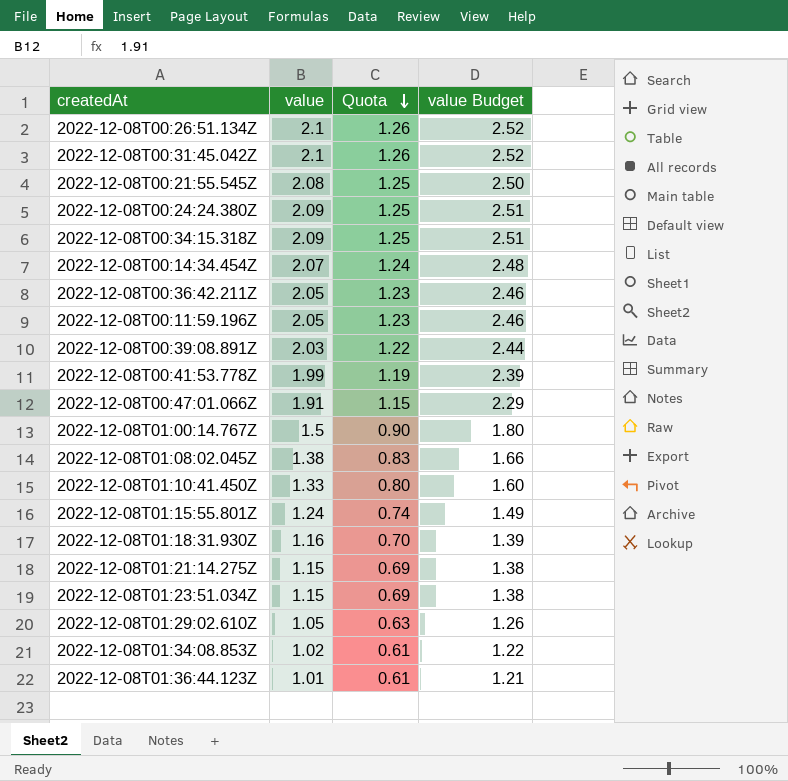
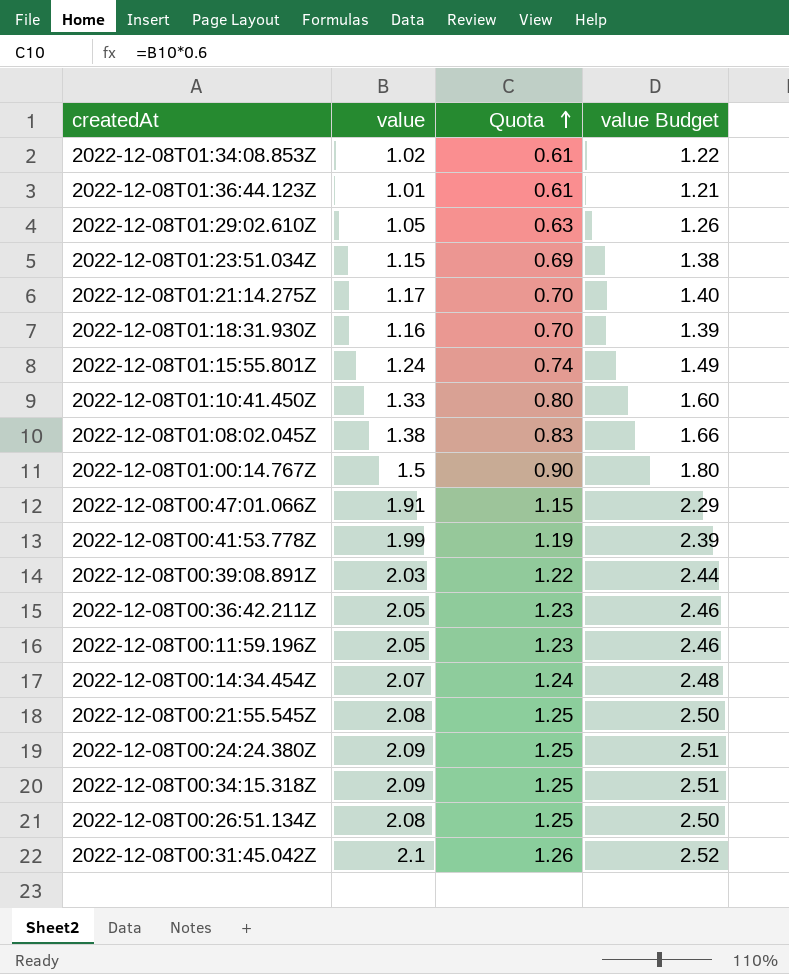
row order: Quota descending -> Quota ascending
2022-12-08T01:21:14.275Z | value: 1.15 -> 1.17
2022-12-08T01:21:14.275Z | Quota: 0.69 -> 0.70
2022-12-08T01:21:14.275Z | value Budget: 1.38 -> 1.40
2022-12-08T00:26:51.134Z | value: 2.1 -> 2.08
2022-12-08T00:26:51.134Z | Quota: 1.26 -> 1.25
2022-12-08T00:26:51.134Z | value Budget: 2.52 -> 2.50

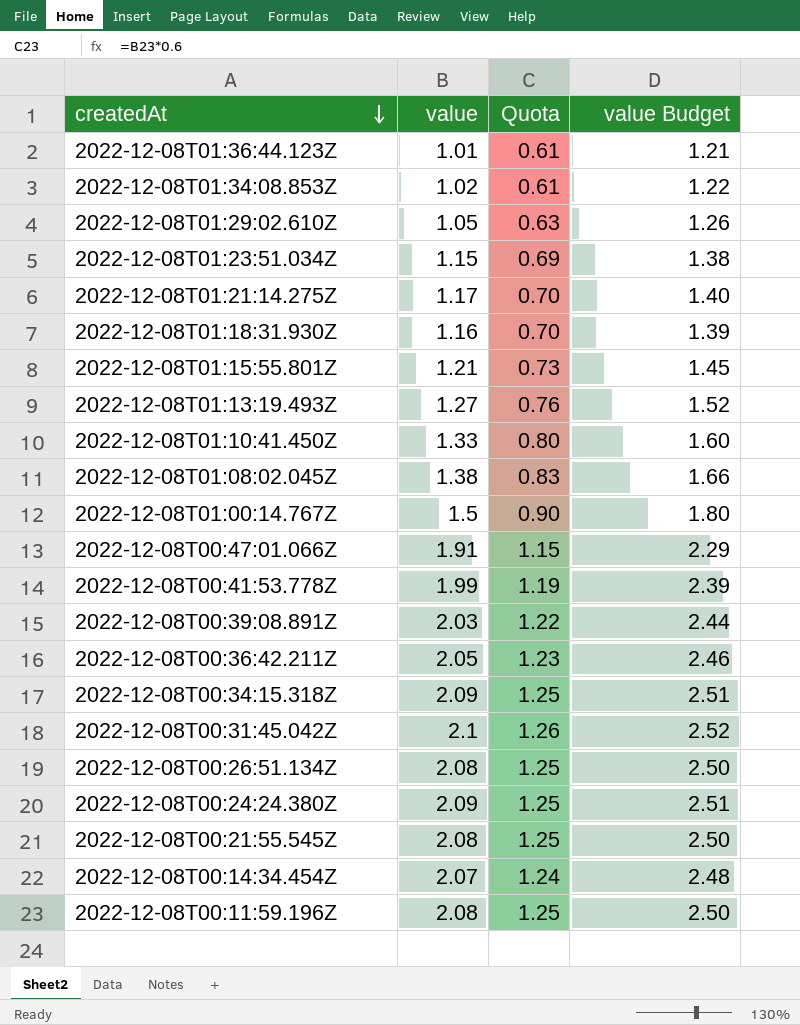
row order: Quota ascending -> createdAt descending
2022-12-08T01:15:55.801Z | value: 1.24 -> 1.21
2022-12-08T01:15:55.801Z | Quota: 0.74 -> 0.73
2022-12-08T01:15:55.801Z | value Budget: 1.49 -> 1.45
row 2022-12-08T01:13:19.493Z: none -> 1.27 | 0.76 | 1.52
2022-12-08T00:11:59.196Z | value: 2.05 -> 2.08
2022-12-08T00:11:59.196Z | Quota: 1.23 -> 1.25
2022-12-08T00:11:59.196Z | value Budget: 2.46 -> 2.50

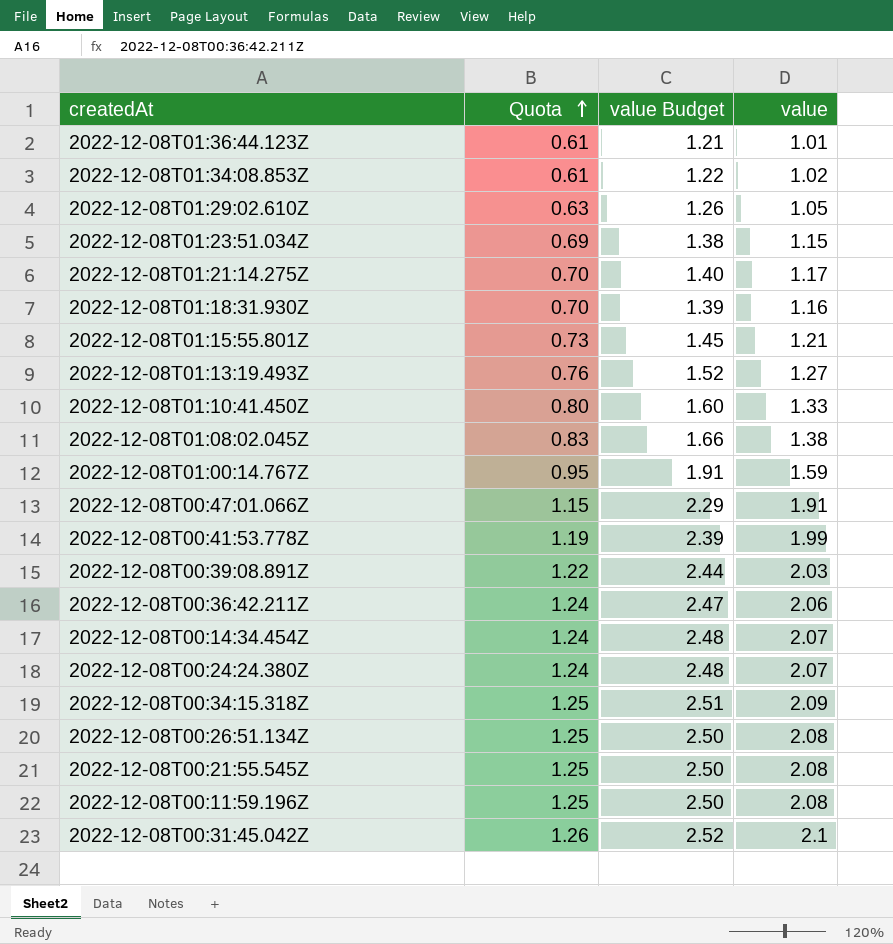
row order: createdAt descending -> Quota ascending
column value | position: 2 -> 4
2022-12-08T01:00:14.767Z | Quota: 0.90 -> 0.95
2022-12-08T01:00:14.767Z | value Budget: 1.80 -> 1.91
2022-12-08T01:00:14.767Z | value: 1.5 -> 1.59
2022-12-08T00:36:42.211Z | Quota: 1.23 -> 1.24
2022-12-08T00:36:42.211Z | value Budget: 2.46 -> 2.47
2022-12-08T00:36:42.211Z | value: 2.05 -> 2.06
2022-12-08T00:24:24.380Z | Quota: 1.25 -> 1.24
2022-12-08T00:24:24.380Z | value Budget: 2.51 -> 2.48
2022-12-08T00:24:24.380Z | value: 2.09 -> 2.07

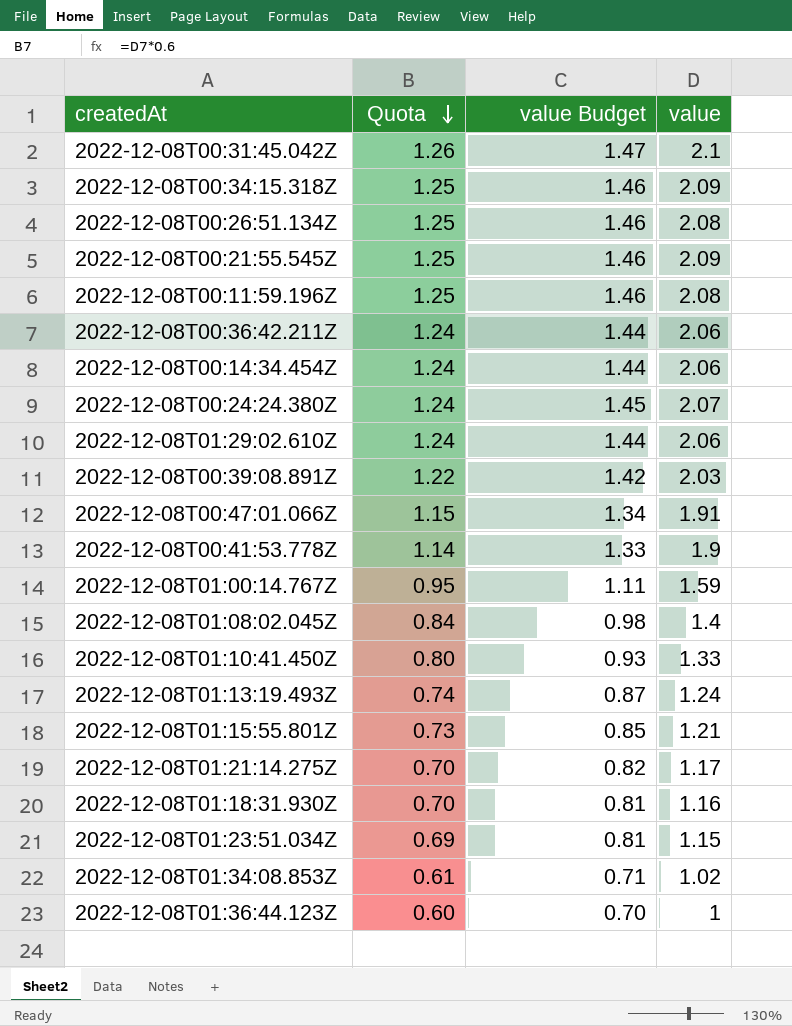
row order: Quota ascending -> Quota descending
column value Budget | formula: [value] * 1.2 -> [value] * 0.7
2022-12-08T00:21:55.545Z | value: 2.08 -> 2.09
2022-12-08T00:14:34.454Z | value: 2.07 -> 2.06
2022-12-08T01:29:02.610Z | Quota: 0.63 -> 1.24
2022-12-08T01:29:02.610Z | value: 1.05 -> 2.06
2022-12-08T00:41:53.778Z | Quota: 1.19 -> 1.14
2022-12-08T00:41:53.778Z | value: 1.99 -> 1.9
2022-12-08T01:08:02.045Z | Quota: 0.83 -> 0.84
2022-12-08T01:08:02.045Z | value: 1.38 -> 1.4
2022-12-08T01:13:19.493Z | Quota: 0.76 -> 0.74
2022-12-08T01:13:19.493Z | value: 1.27 -> 1.24
2022-12-08T01:36:44.123Z | Quota: 0.61 -> 0.60
2022-12-08T01:36:44.123Z | value: 1.01 -> 1

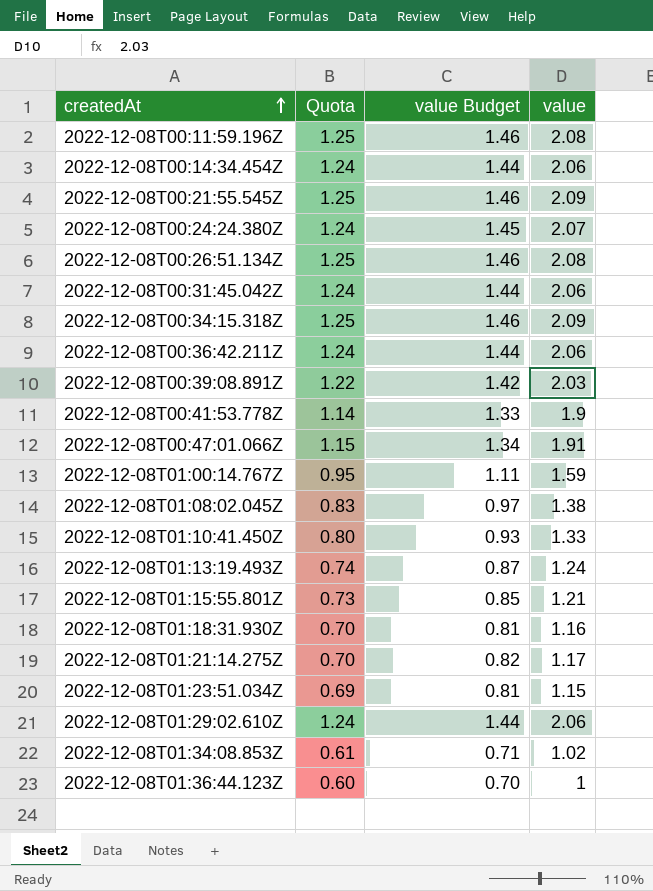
row order: Quota descending -> createdAt ascending
2022-12-08T00:31:45.042Z | Quota: 1.26 -> 1.24
2022-12-08T00:31:45.042Z | value Budget: 1.47 -> 1.44
2022-12-08T00:31:45.042Z | value: 2.1 -> 2.06
2022-12-08T01:08:02.045Z | Quota: 0.84 -> 0.83
2022-12-08T01:08:02.045Z | value Budget: 0.98 -> 0.97
2022-12-08T01:08:02.045Z | value: 1.4 -> 1.38

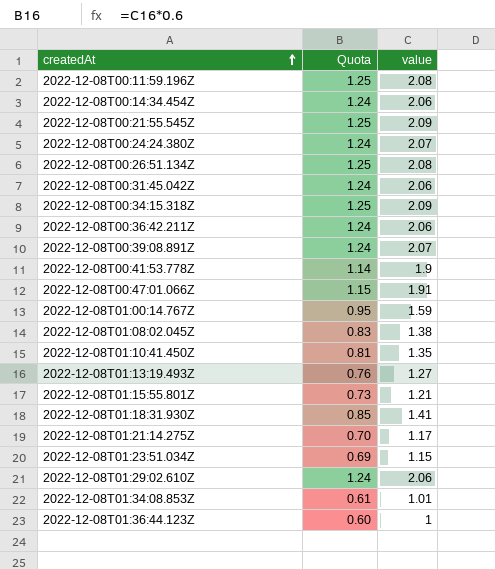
column value Budget | formula: [value] * 0.7 -> none
2022-12-08T00:39:08.891Z | Quota: 1.22 -> 1.24
2022-12-08T00:39:08.891Z | value: 2.03 -> 2.07
2022-12-08T01:10:41.450Z | Quota: 0.80 -> 0.81
2022-12-08T01:10:41.450Z | value: 1.33 -> 1.35
2022-12-08T01:13:19.493Z | Quota: 0.74 -> 0.76
2022-12-08T01:13:19.493Z | value: 1.24 -> 1.27
2022-12-08T01:18:31.930Z | Quota: 0.70 -> 0.85
2022-12-08T01:18:31.930Z | value: 1.16 -> 1.41
2022-12-08T01:34:08.853Z | value: 1.02 -> 1.01

